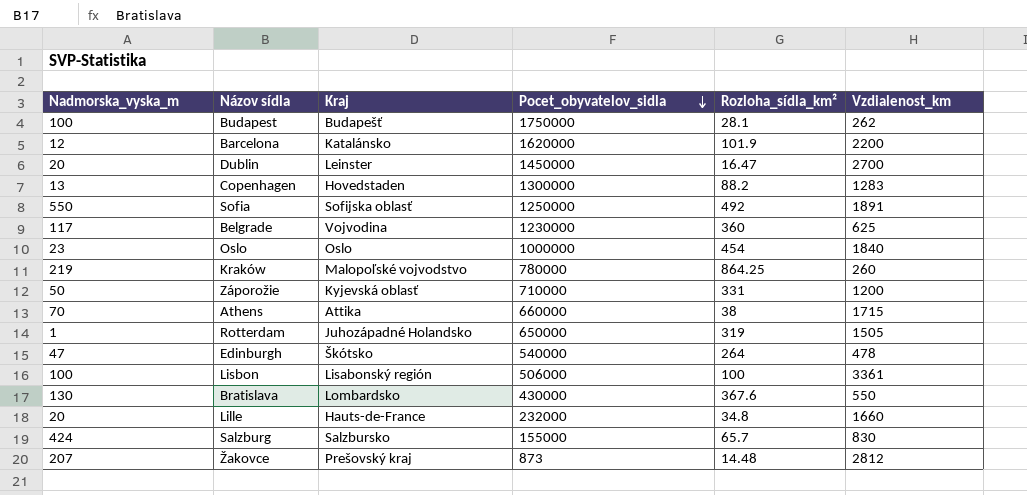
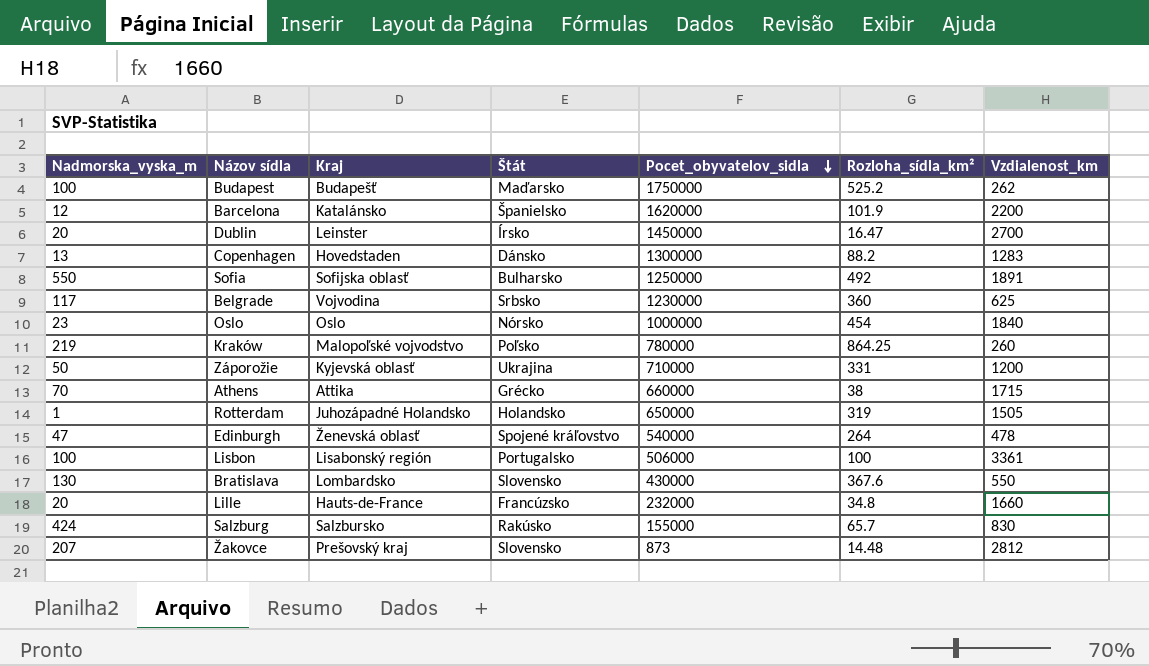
column Štát | position: none -> 4
Budapest | Rozloha_sídla_km²: 28.1 -> 525.2
Edinburgh | Kraj: Škótsko -> Ženevská oblasť

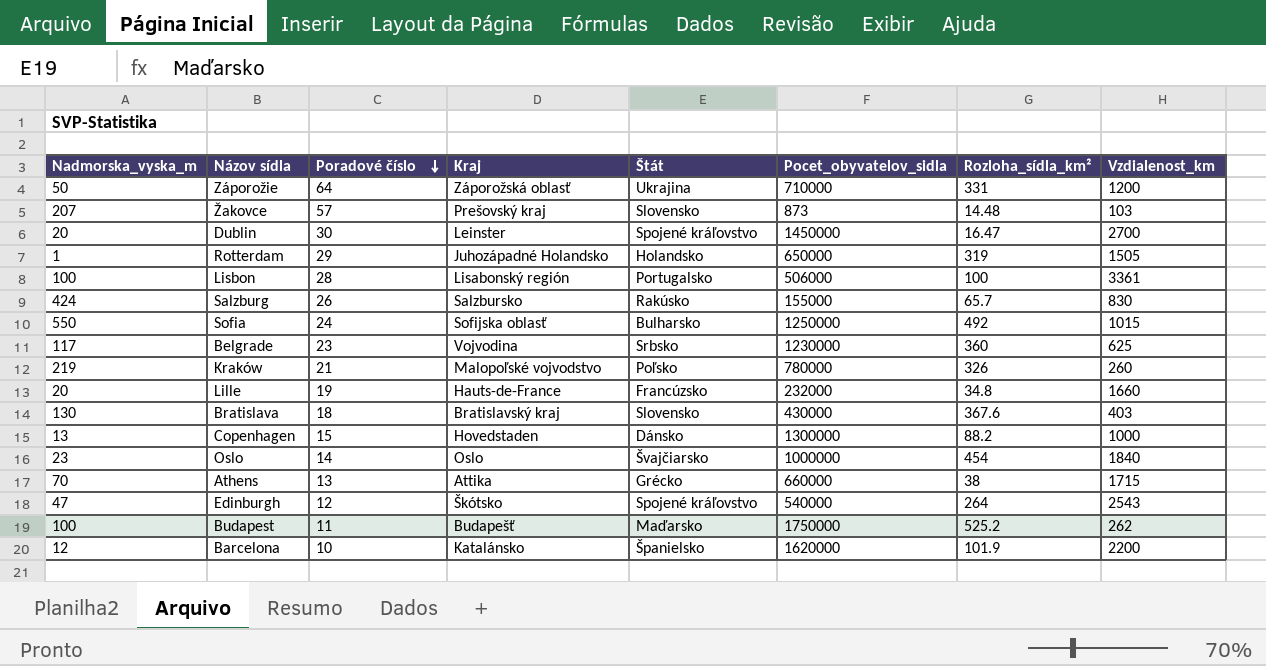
row order: Pocet_obyvatelov_sidla descending -> Poradové číslo descending
column Poradové číslo | position: none -> 3
Záporožie | Kraj: Kyjevská oblasť -> Záporožská oblasť
Žakovce | Vzdialenost_km: 2812 -> 103
Dublin | Štát: Írsko -> Spojené kráľovstvo
Sofia | Vzdialenost_km: 1891 -> 1015
Kraków | Rozloha_sídla_km²: 864.25 -> 326
Bratislava | Kraj: Lombardsko -> Bratislavský kraj
Bratislava | Vzdialenost_km: 550 -> 403
Copenhagen | Vzdialenost_km: 1283 -> 1000
Oslo | Štát: Nórsko -> Švajčiarsko
Edinburgh | Kraj: Ženevská oblasť -> Škótsko
Edinburgh | Vzdialenost_km: 478 -> 2543

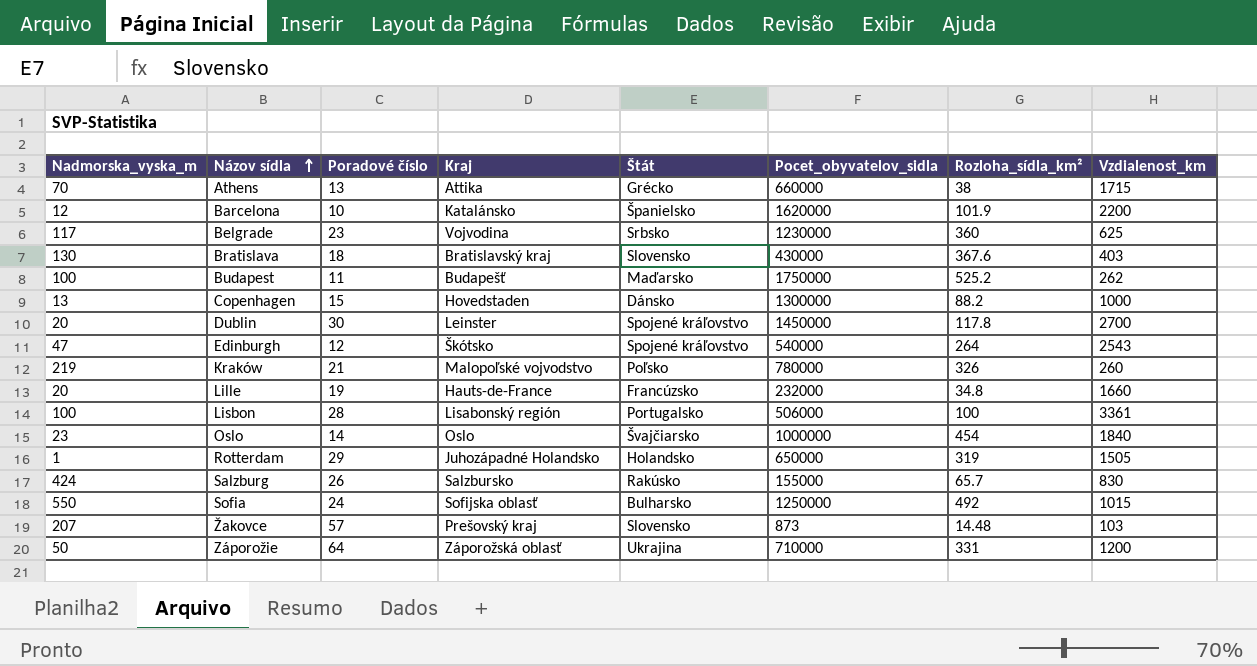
row order: Poradové číslo descending -> Názov sídla ascending
Dublin | Rozloha_sídla_km²: 16.47 -> 117.8

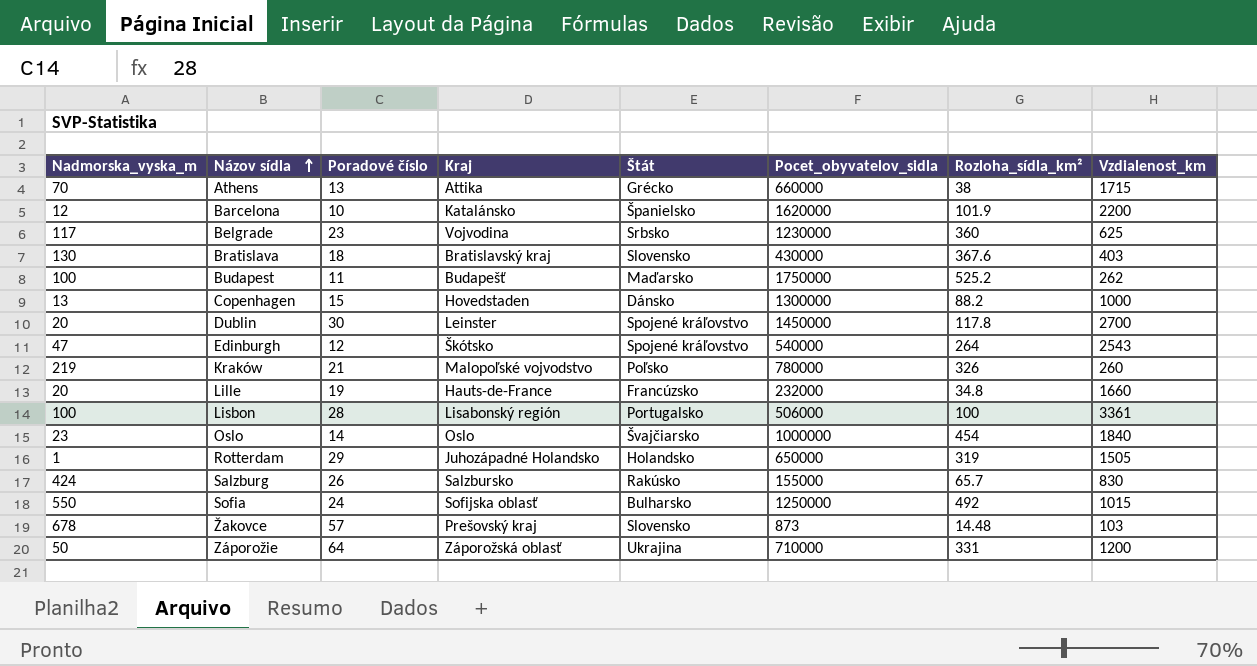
Žakovce | Nadmorska_vyska_m: 207 -> 678

